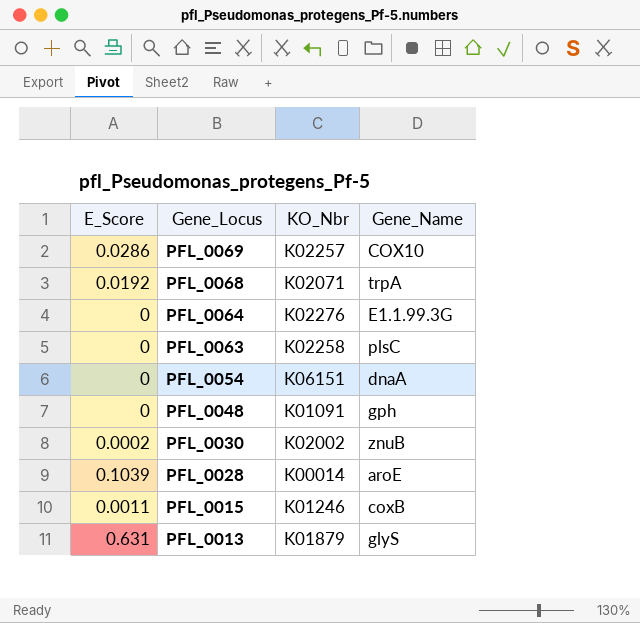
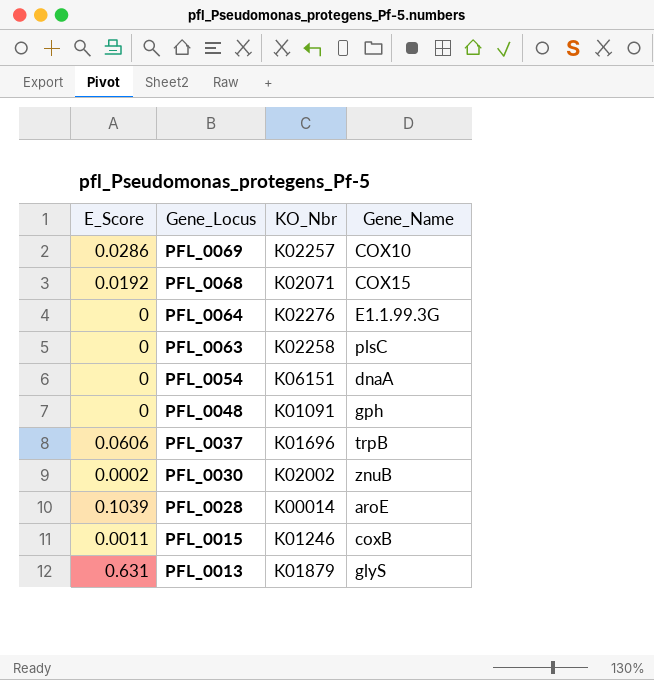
PFL_0068 | Gene_Name: trpA -> COX15
row PFL_0037: none -> 0.0606 | K01696 | trpB

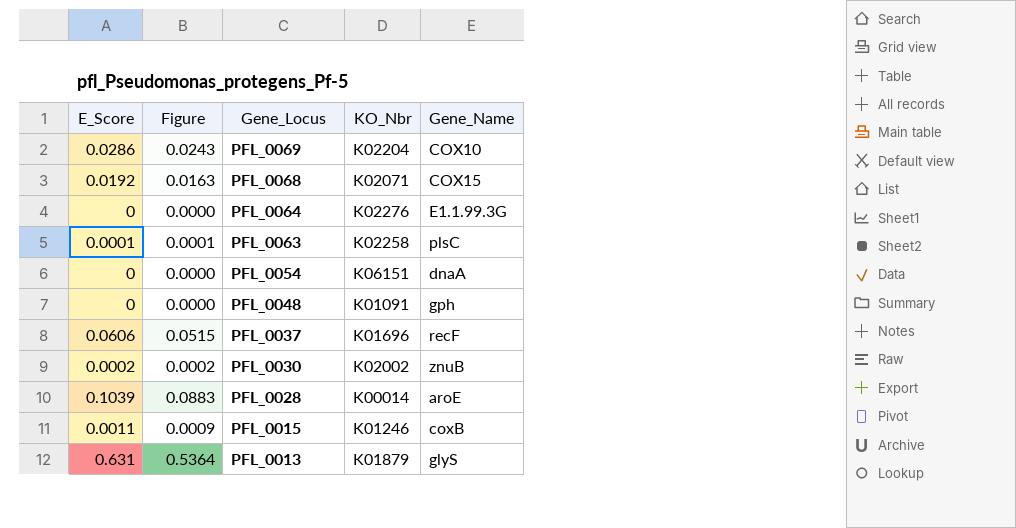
column Figure | formula: none -> [E_Score] * 0.85
PFL_0069 | KO_Nbr: K02257 -> K02204
PFL_0063 | E_Score: 0 -> 0.0001
PFL_0037 | Gene_Name: trpB -> recF

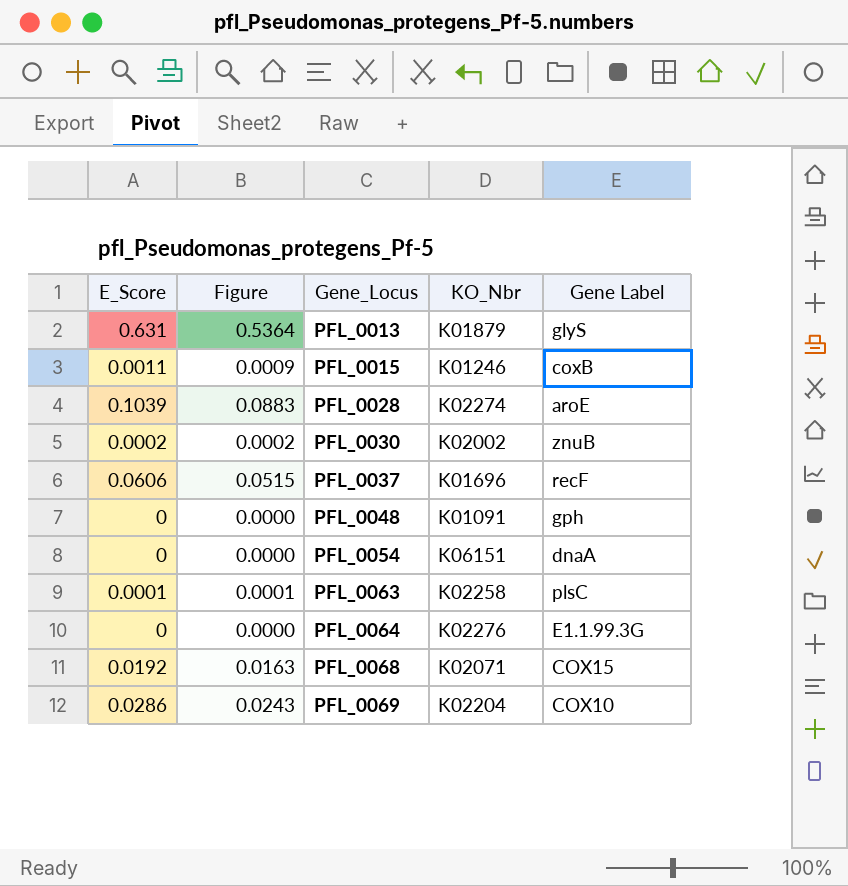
row order: Gene_Locus descending -> Gene_Locus ascending
column name: Gene_Name -> Gene Label
PFL_0028 | KO_Nbr: K00014 -> K02274

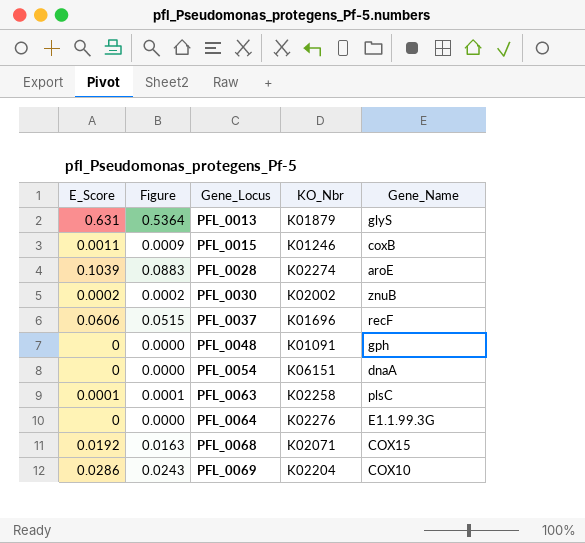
column name: Gene Label -> Gene_Name

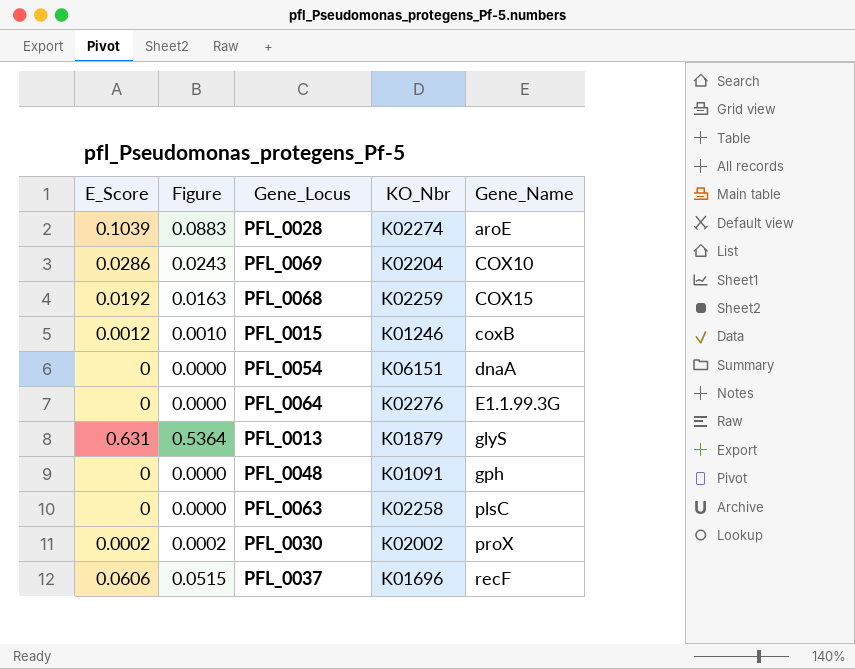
row order: Gene_Locus ascending -> Gene_Name ascending
PFL_0068 | KO_Nbr: K02071 -> K02259
PFL_0015 | E_Score: 0.0011 -> 0.0012
PFL_0015 | Figure: 0.0009 -> 0.0010
PFL_0063 | E_Score: 0.0001 -> 0
PFL_0063 | Figure: 0.0001 -> 0.0000
PFL_0030 | Gene_Name: znuB -> proX

